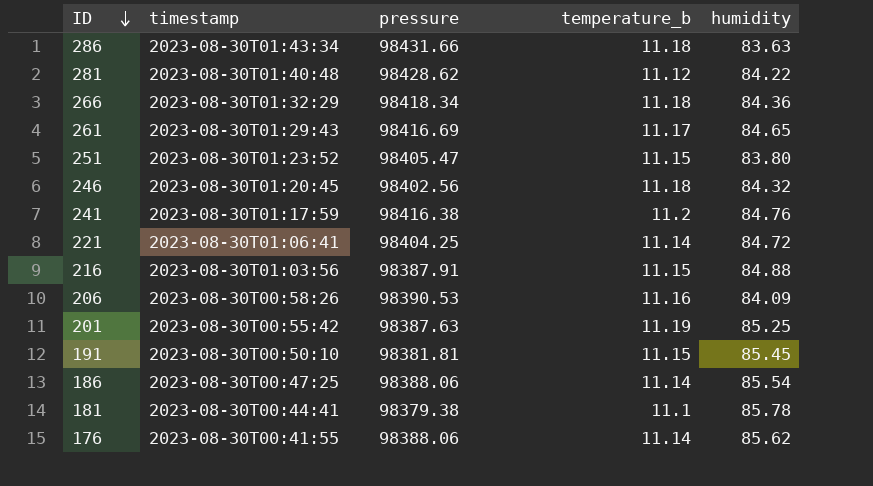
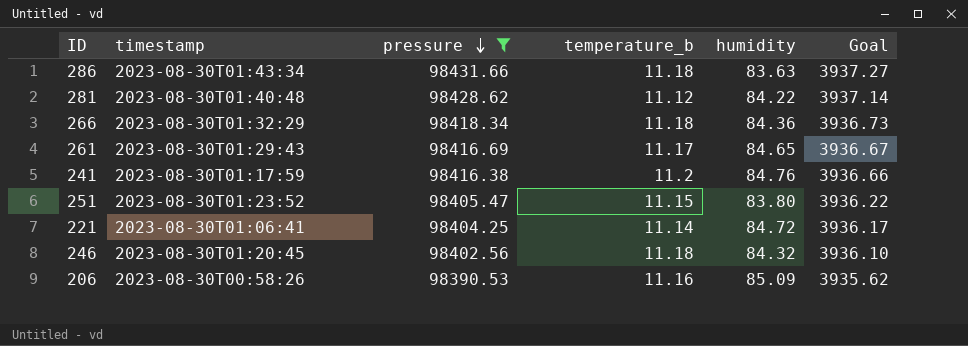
filter: none -> pressure >= 98390.53
row order: ID descending -> pressure descending
column Goal | formula: none -> [pressure] * 0.04
206 | humidity: 84.09 -> 85.09

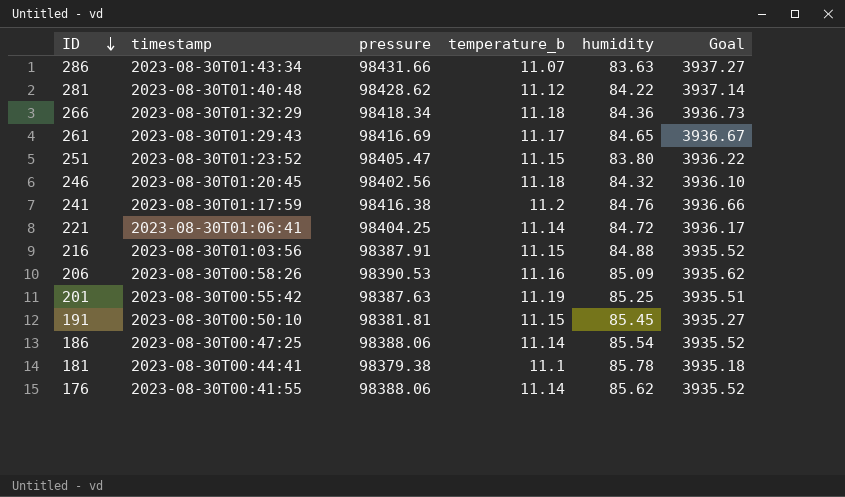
filter: pressure >= 98390.53 -> none
row order: pressure descending -> ID descending
286 | temperature_b: 11.18 -> 11.07

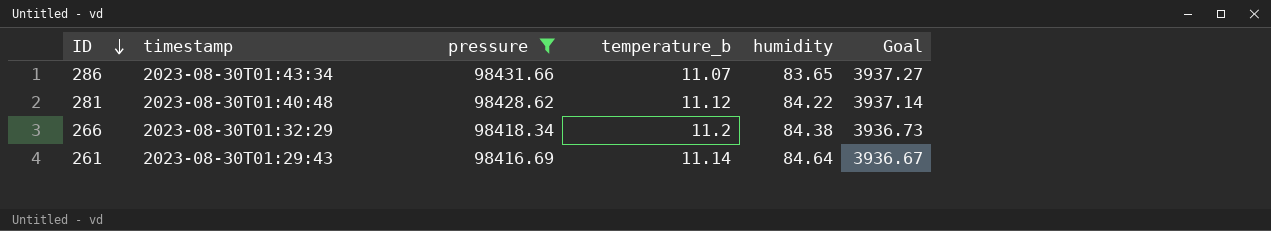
filter: none -> pressure >= 98416.69
286 | humidity: 83.63 -> 83.65
266 | temperature_b: 11.18 -> 11.2
266 | humidity: 84.36 -> 84.38
261 | temperature_b: 11.17 -> 11.14
261 | humidity: 84.65 -> 84.64

